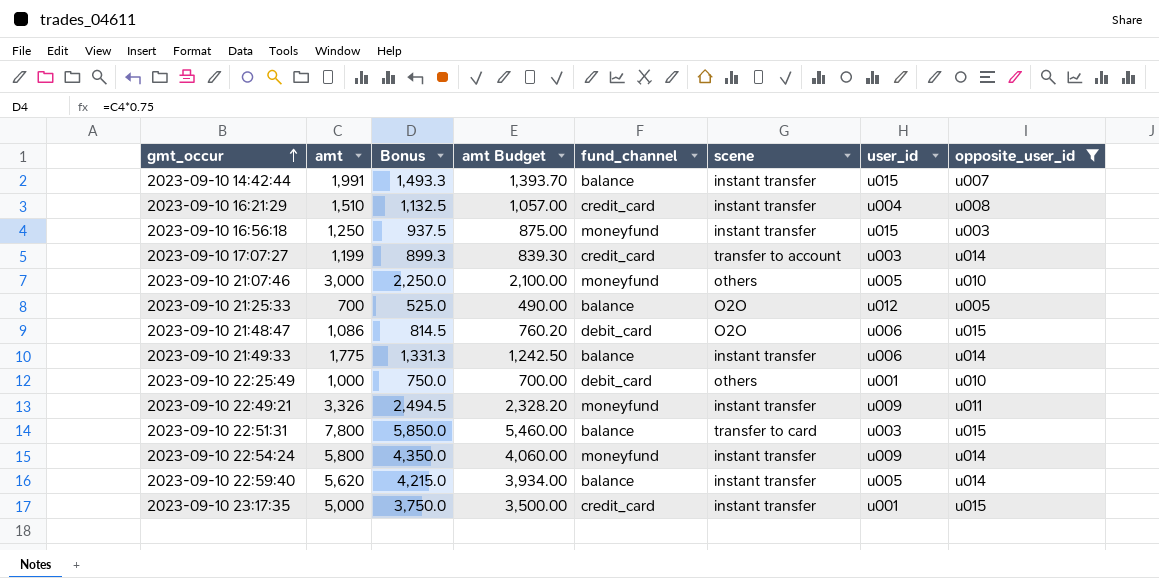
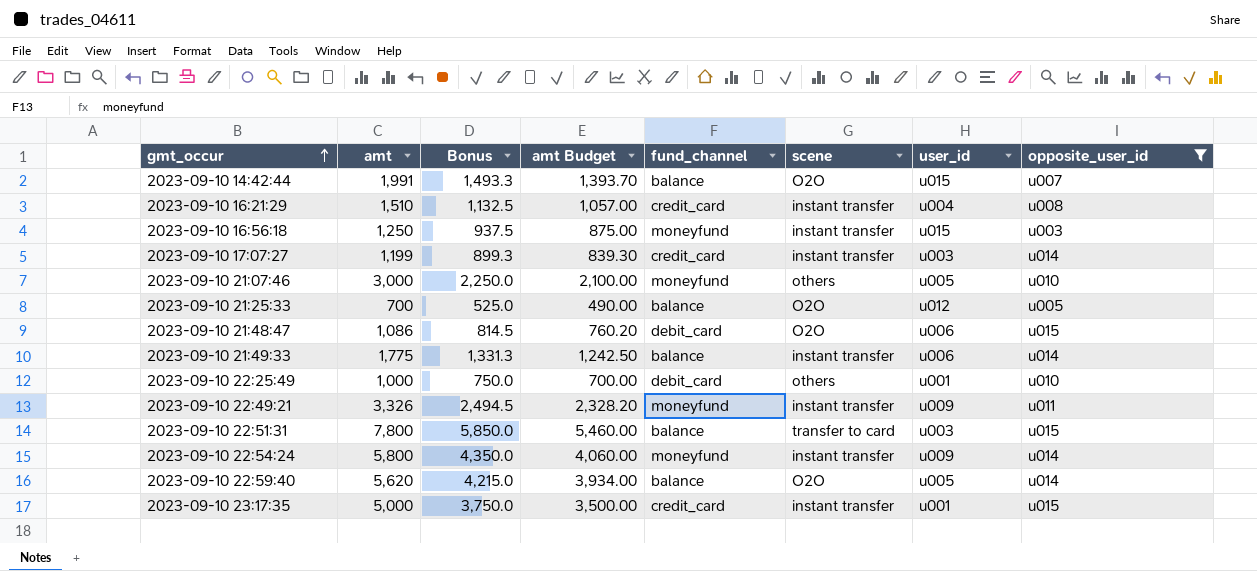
2023-09-10 14:42:44 | scene: instant transfer -> O2O
2023-09-10 17:07:27 | scene: transfer to account -> instant transfer
2023-09-10 22:59:40 | scene: instant transfer -> O2O

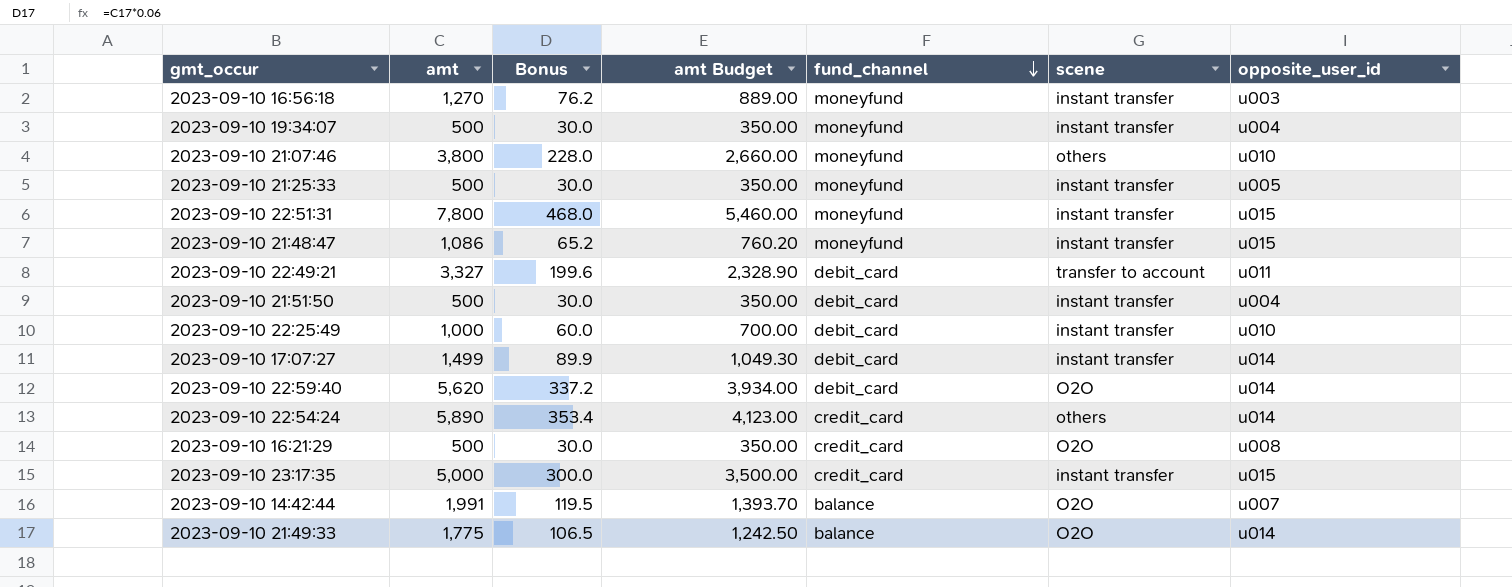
filter: opposite_user_id != u004 -> none
row order: gmt_occur ascending -> fund_channel descending
column user_id | position: 7 -> none
column Bonus | formula: [amt] * 0.75 -> [amt] * 0.06
2023-09-10 16:56:18 | amt: 1,250 -> 1,270
2023-09-10 16:56:18 | amt Budget: 875.00 -> 889.00
2023-09-10 21:07:46 | amt: 3,000 -> 3,800
2023-09-10 21:07:46 | amt Budget: 2,100.00 -> 2,660.00
2023-09-10 21:25:33 | amt: 700 -> 500
2023-09-10 21:25:33 | amt Budget: 490.00 -> 350.00
2023-09-10 21:25:33 | fund_channel: balance -> moneyfund
2023-09-10 21:25:33 | scene: O2O -> instant transfer
2023-09-10 22:51:31 | fund_channel: balance -> moneyfund
2023-09-10 22:51:31 | scene: transfer to card -> instant transfer
2023-09-10 21:48:47 | fund_channel: debit_card -> moneyfund
2023-09-10 21:48:47 | scene: O2O -> instant transfer
2023-09-10 22:49:21 | amt: 3,326 -> 3,327
2023-09-10 22:49:21 | amt Budget: 2,328.20 -> 2,328.90
2023-09-10 22:49:21 | fund_channel: moneyfund -> debit_card
2023-09-10 22:49:21 | scene: instant transfer -> transfer to account
2023-09-10 22:25:49 | scene: others -> instant transfer
2023-09-10 17:07:27 | amt: 1,199 -> 1,499
2023-09-10 17:07:27 | amt Budget: 839.30 -> 1,049.30
2023-09-10 17:07:27 | fund_channel: credit_card -> debit_card
2023-09-10 22:59:40 | fund_channel: balance -> debit_card
2023-09-10 22:54:24 | amt: 5,800 -> 5,890
2023-09-10 22:54:24 | amt Budget: 4,060.00 -> 4,123.00
2023-09-10 22:54:24 | fund_channel: moneyfund -> credit_card
2023-09-10 22:54:24 | scene: instant transfer -> others
2023-09-10 16:21:29 | amt: 1,510 -> 500
2023-09-10 16:21:29 | amt Budget: 1,057.00 -> 350.00
2023-09-10 16:21:29 | scene: instant transfer -> O2O
2023-09-10 21:49:33 | scene: instant transfer -> O2O

